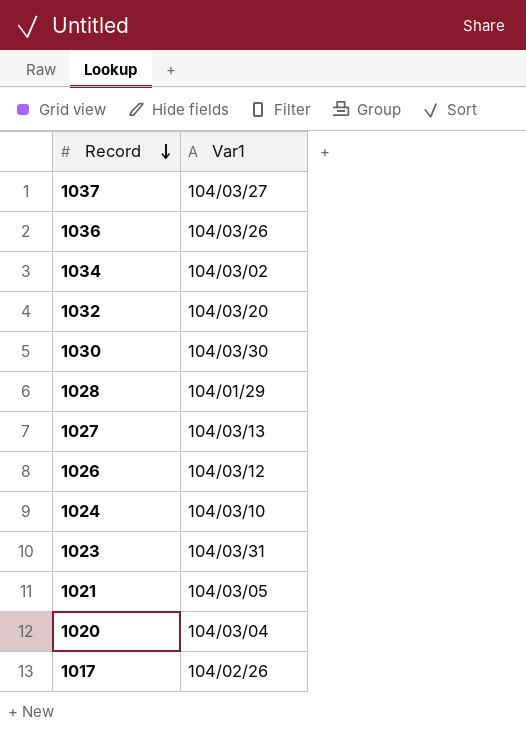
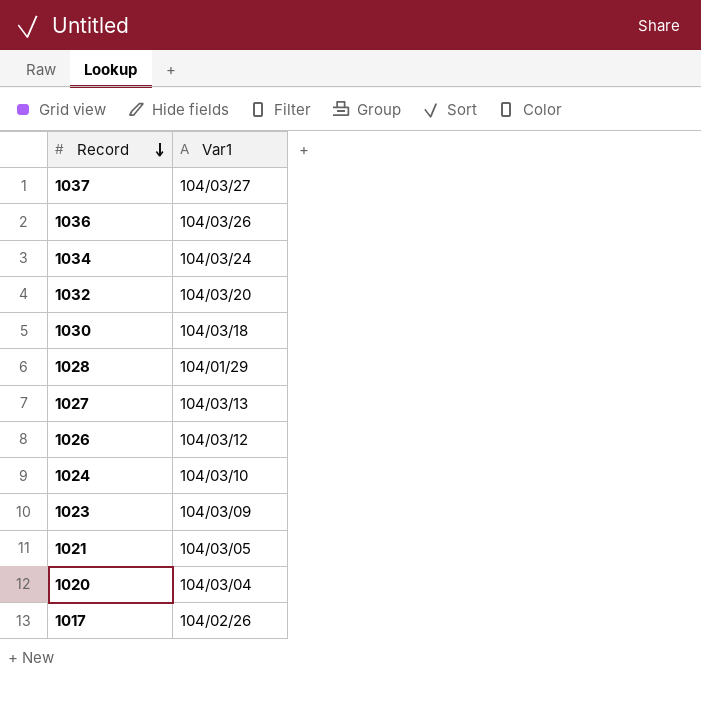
1034 | Var1: 104/03/02 -> 104/03/24
1030 | Var1: 104/03/30 -> 104/03/18
1023 | Var1: 104/03/31 -> 104/03/09

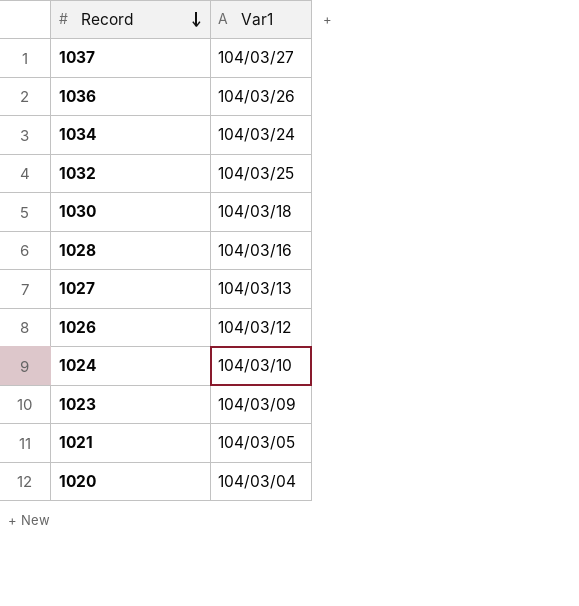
row 1017: 104/02/26 -> none
1032 | Var1: 104/03/20 -> 104/03/25
1028 | Var1: 104/01/29 -> 104/03/16

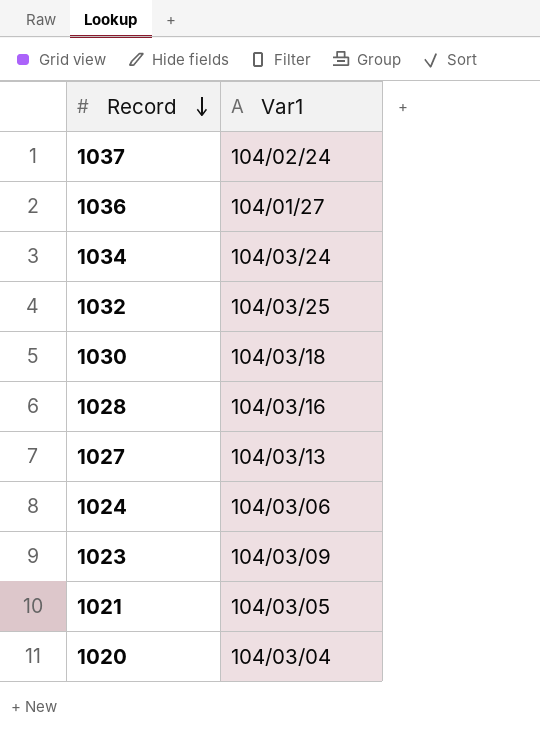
row 1026: 104/03/12 -> none
1037 | Var1: 104/03/27 -> 104/02/24
1036 | Var1: 104/03/26 -> 104/01/27
1024 | Var1: 104/03/10 -> 104/03/06

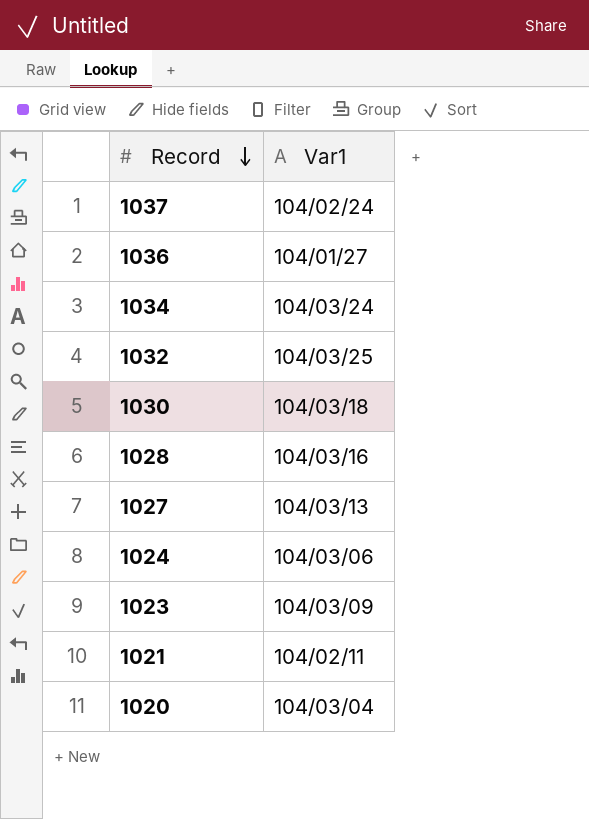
1021 | Var1: 104/03/05 -> 104/02/11

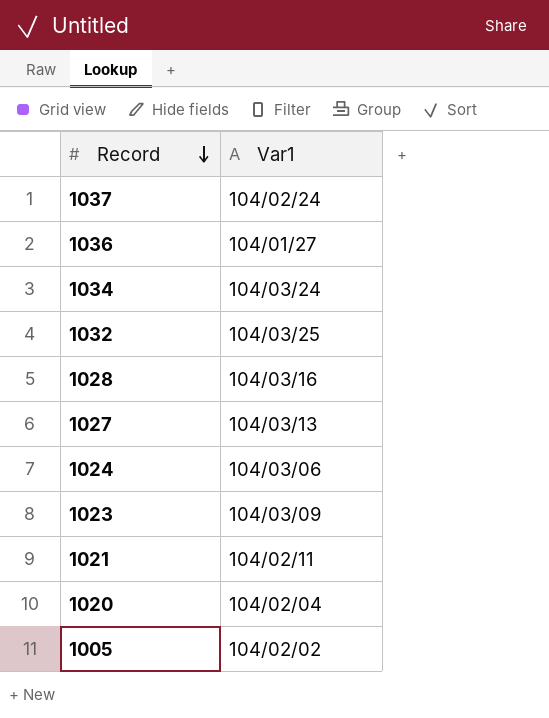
row 1030: 104/03/18 -> none
1020 | Var1: 104/03/04 -> 104/02/04
row 1005: none -> 104/02/02

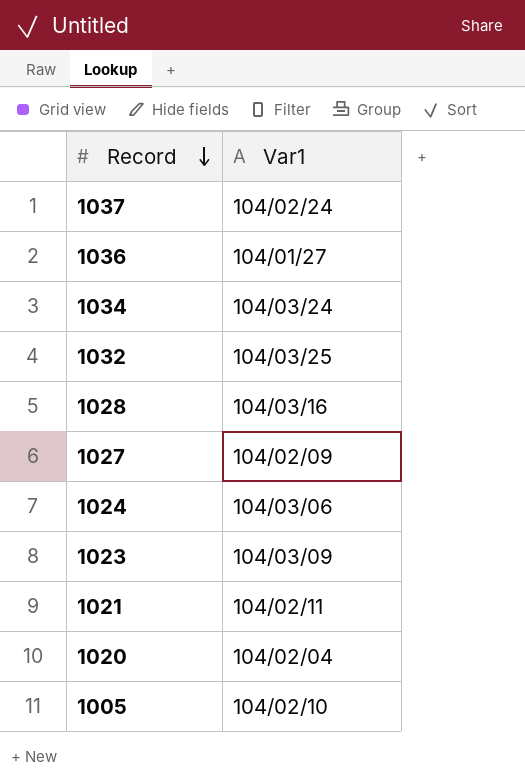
1027 | Var1: 104/03/13 -> 104/02/09
1005 | Var1: 104/02/02 -> 104/02/10

